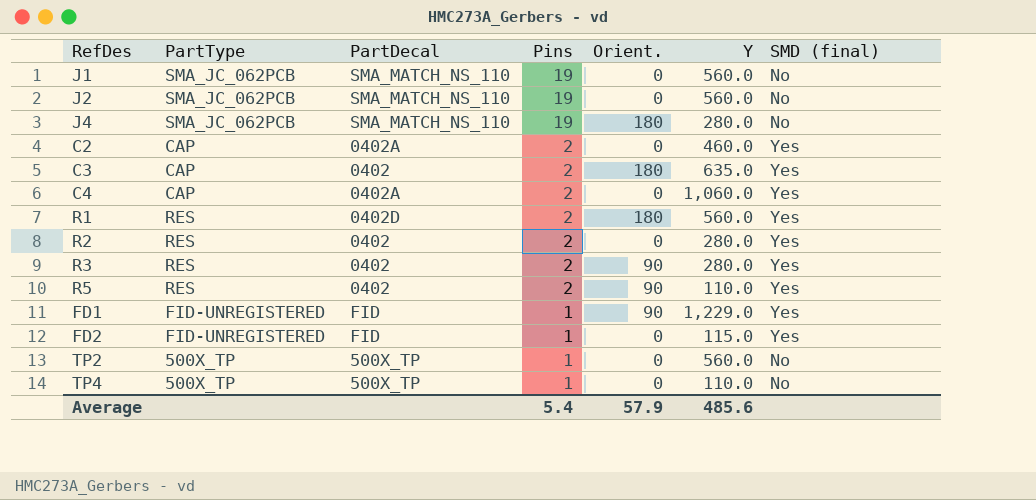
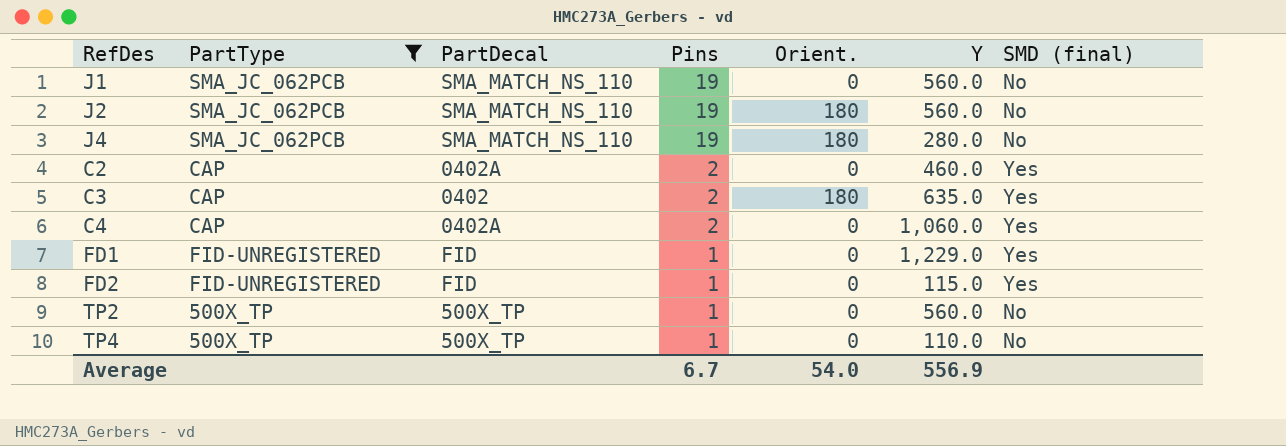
filter: none -> PartType != RES
J2 | Orient.: 0 -> 180
FD1 | Orient.: 90 -> 0
Average | Pins: 5.4 -> 6.7
Average | Orient.: 57.9 -> 54.0
Average | Y: 485.6 -> 556.9

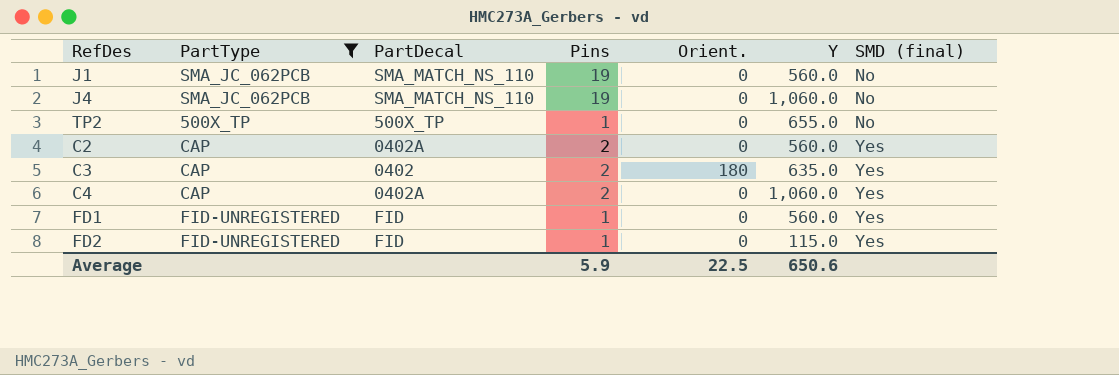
row order: Pins descending -> SMD (final) ascending
row J2: SMA_JC_062PCB | SMA_MATCH_NS_110 | 19 | 180 | 560.0 | No -> none
row TP4: 500X_TP | 500X_TP | 1 | 0 | 110.0 | No -> none
J4 | Orient.: 180 -> 0
J4 | Y: 280.0 -> 1,060.0
TP2 | Y: 560.0 -> 655.0
C2 | Y: 460.0 -> 560.0
FD1 | Y: 1,229.0 -> 560.0
Average | Pins: 6.7 -> 5.9
Average | Orient.: 54.0 -> 22.5
Average | Y: 556.9 -> 650.6

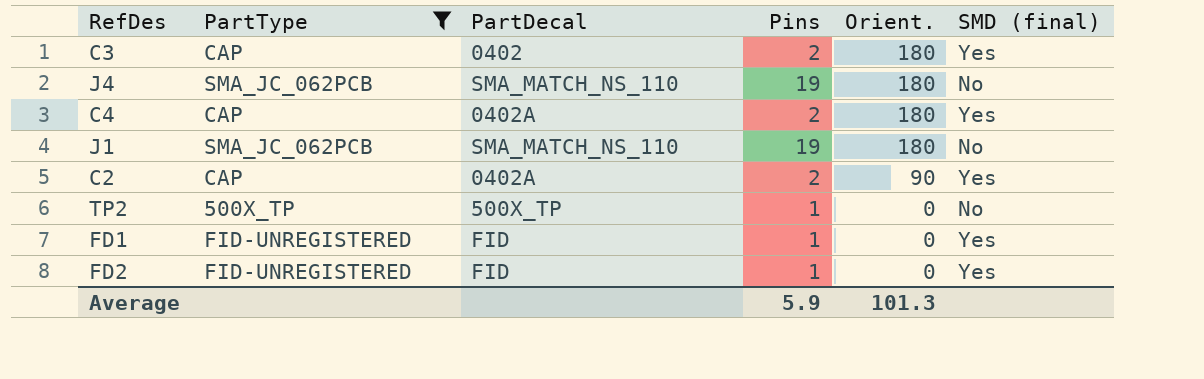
row order: SMD (final) ascending -> Orient. descending
column Y | position: 6 -> none
J4 | Orient.: 0 -> 180
C4 | Orient.: 0 -> 180
J1 | Orient.: 0 -> 180
C2 | Orient.: 0 -> 90
Average | Orient.: 22.5 -> 101.3

